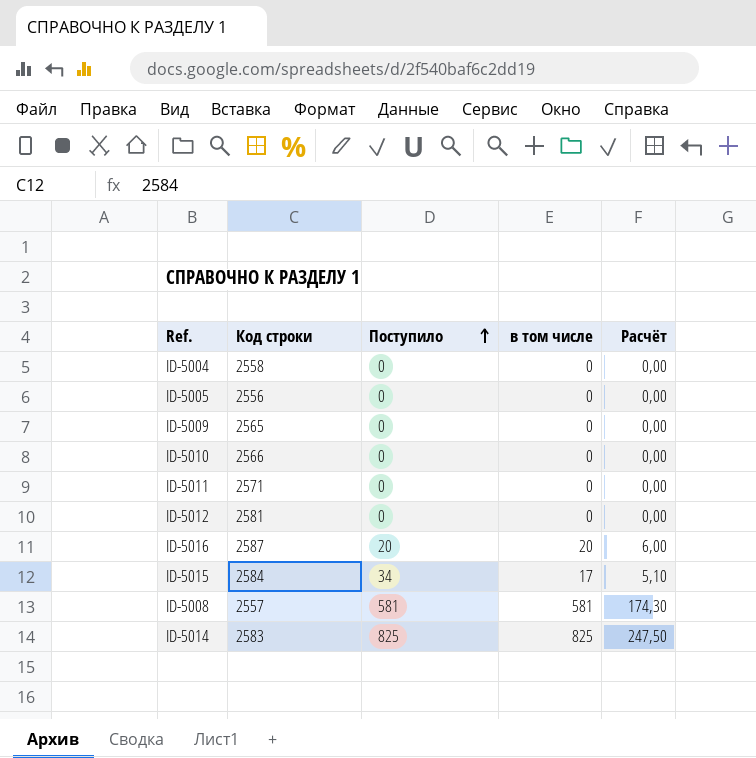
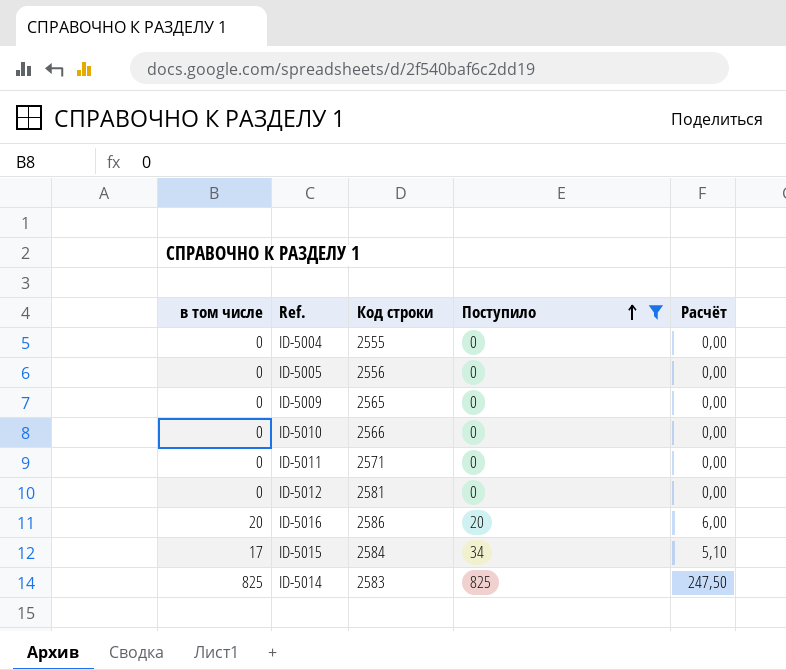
filter: none -> Поступило != 581
column в том числе | position: 4 -> 1
ID-5004 | Код строки: 2558 -> 2555
ID-5016 | Код строки: 2587 -> 2586

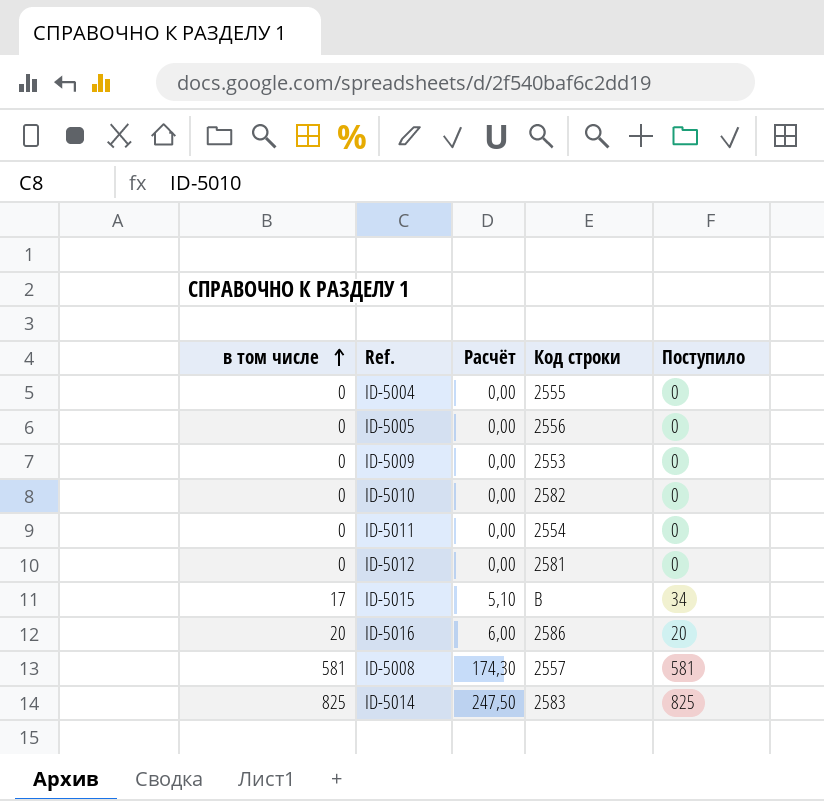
filter: Поступило != 581 -> none
row order: Поступило ascending -> в том числе ascending
column Расчёт | position: 5 -> 3
ID-5009 | Код строки: 2565 -> 2553
ID-5010 | Код строки: 2566 -> 2582
ID-5011 | Код строки: 2571 -> 2554
ID-5015 | Код строки: 2584 -> В

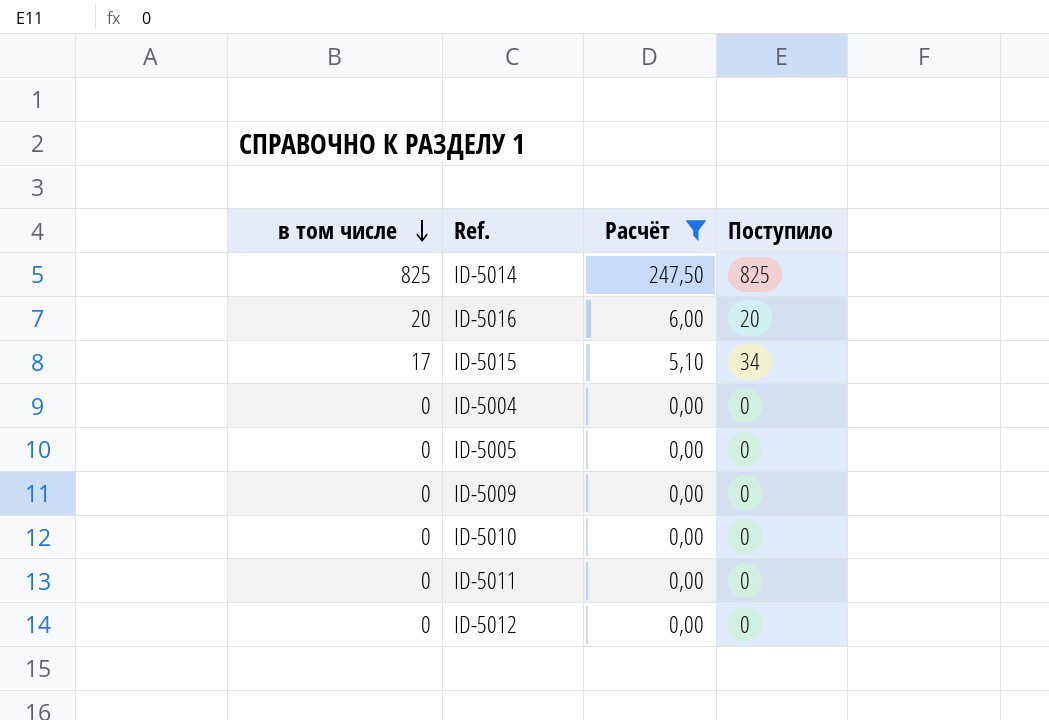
filter: none -> Расчёт != 174,30
row order: в том числе ascending -> в том числе descending
column Код строки | position: 4 -> none

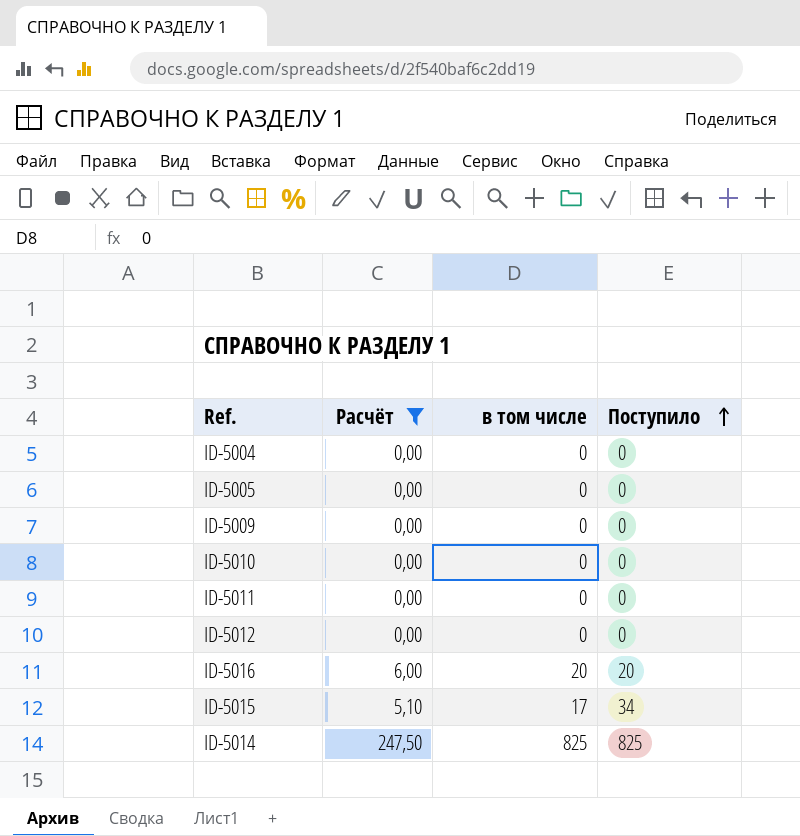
row order: в том числе descending -> Поступило ascending
column в том числе | position: 1 -> 3

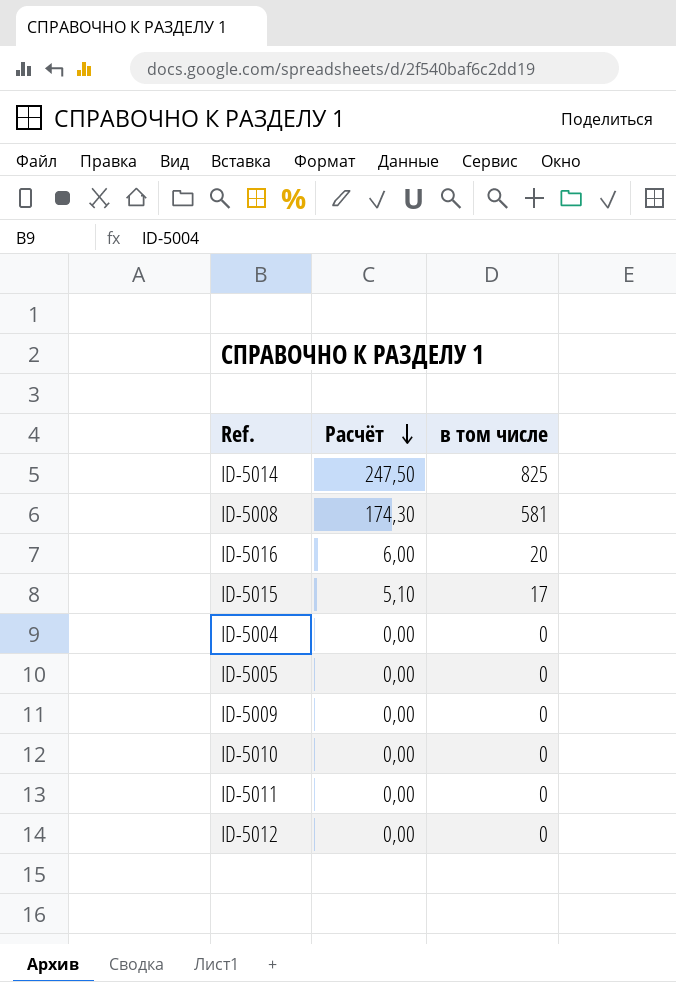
filter: Расчёт != 174,30 -> none
row order: Поступило ascending -> Расчёт descending
column Поступило | position: 4 -> none

